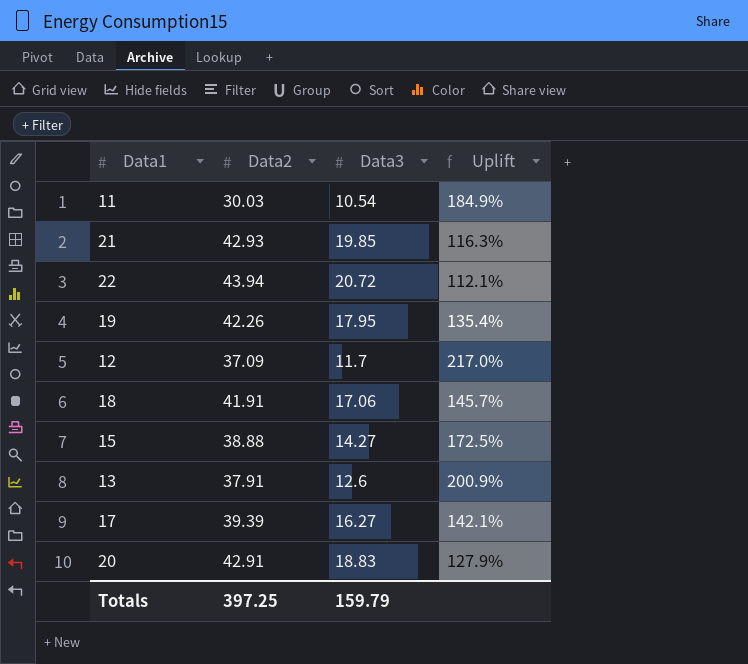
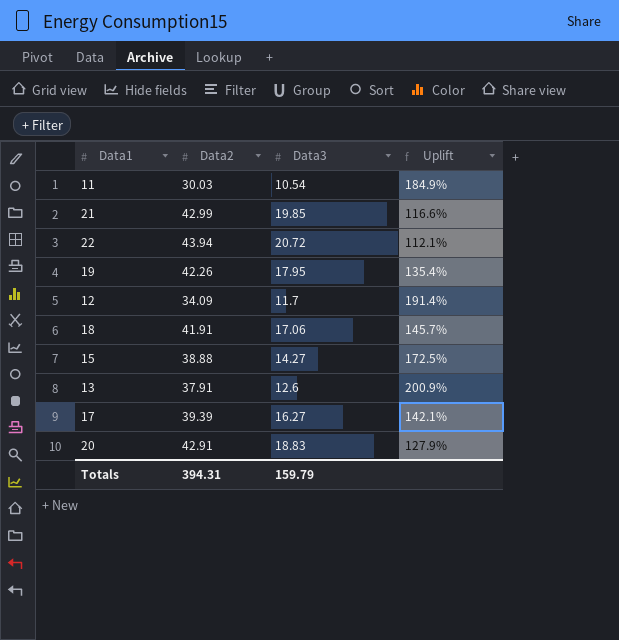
21 | Data2: 42.93 -> 42.99
21 | Uplift: 116.3% -> 116.6%
12 | Data2: 37.09 -> 34.09
12 | Uplift: 217.0% -> 191.4%
Totals | Data2: 397.25 -> 394.31

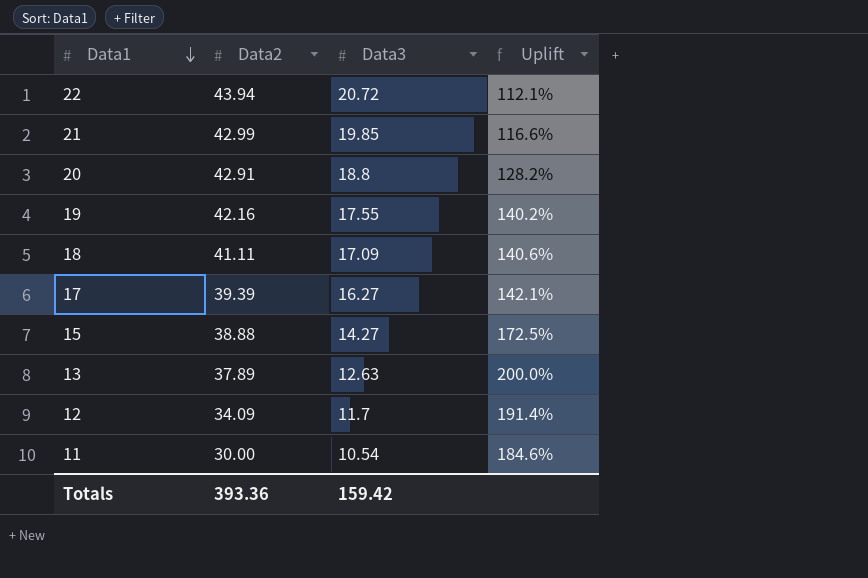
row order: none -> Data1 descending
20 | Data3: 18.83 -> 18.8
20 | Uplift: 127.9% -> 128.2%
19 | Data2: 42.26 -> 42.16
19 | Data3: 17.95 -> 17.55
19 | Uplift: 135.4% -> 140.2%
18 | Data2: 41.91 -> 41.11
18 | Data3: 17.06 -> 17.09
18 | Uplift: 145.7% -> 140.6%
13 | Data2: 37.91 -> 37.89
13 | Data3: 12.6 -> 12.63
13 | Uplift: 200.9% -> 200.0%
11 | Data2: 30.03 -> 30.00
11 | Uplift: 184.9% -> 184.6%
Totals | Data2: 394.31 -> 393.36
Totals | Data3: 159.79 -> 159.42

